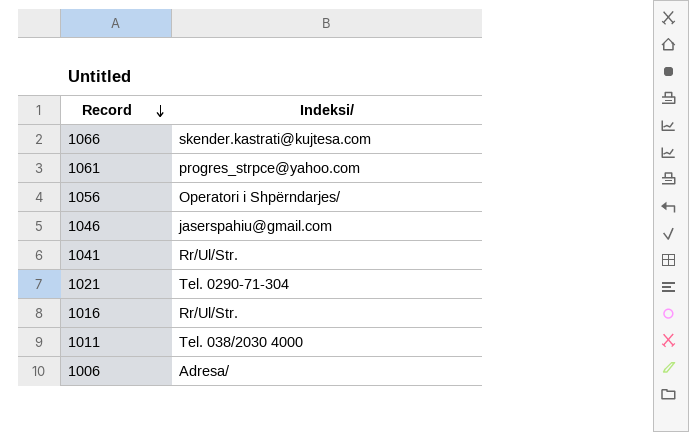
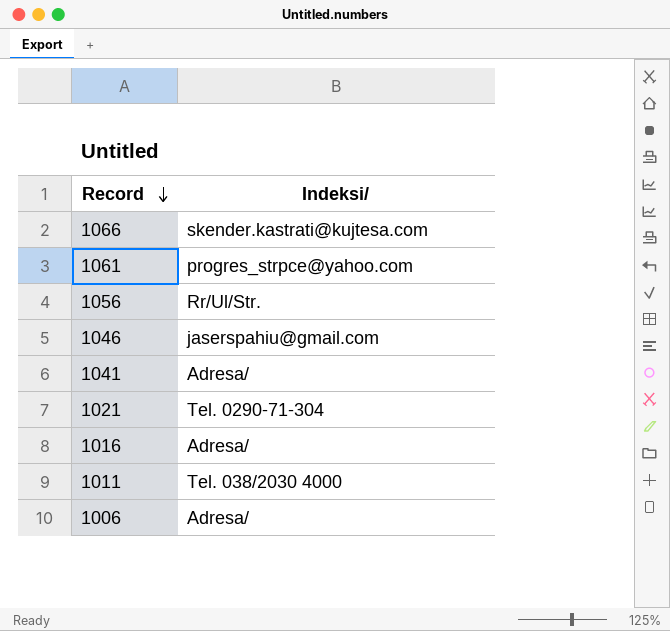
1056 | Indeksi/: Operatori i Shpërndarjes/ -> Rr/Ul/Str.
1041 | Indeksi/: Rr/Ul/Str. -> Adresa/
1016 | Indeksi/: Rr/Ul/Str. -> Adresa/

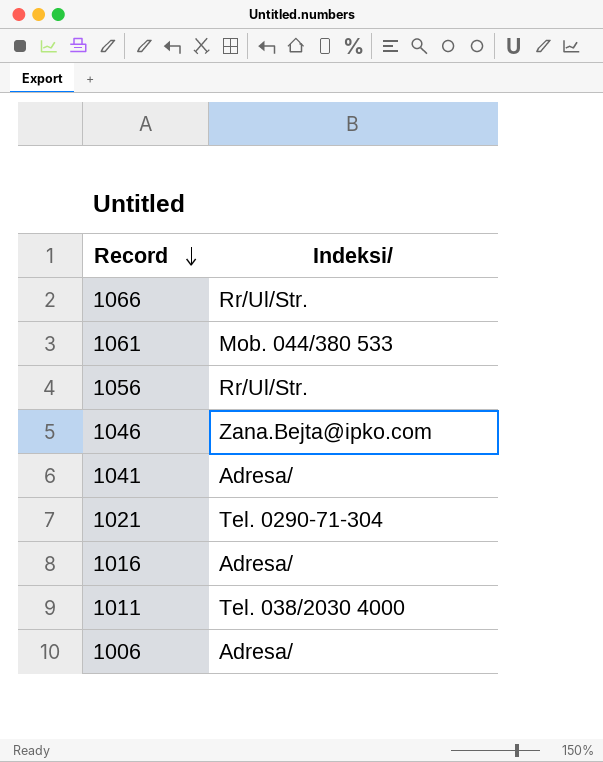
1066 | Indeksi/: skender.kastrati@kujtesa.com -> Rr/Ul/Str.
1061 | Indeksi/: progres_strpce@yahoo.com -> Mob. 044/380 533
1046 | Indeksi/: jaserspahiu@gmail.com -> Zana.Bejta@ipko.com

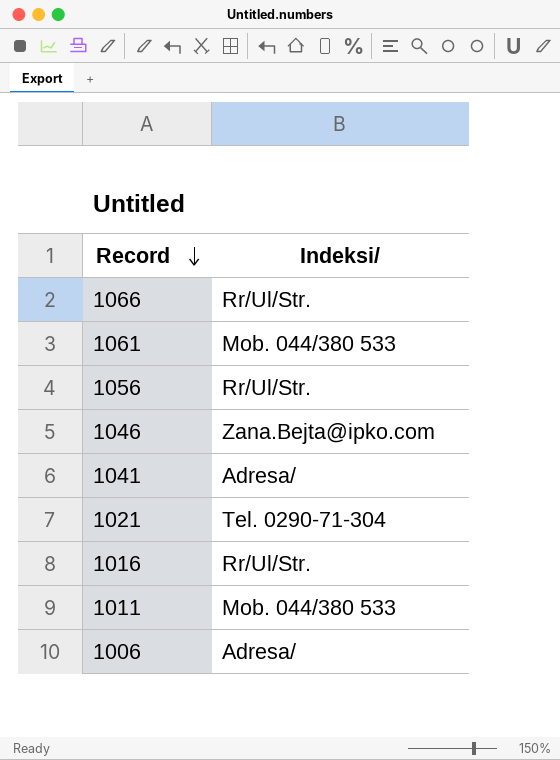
1016 | Indeksi/: Adresa/ -> Rr/Ul/Str.
1011 | Indeksi/: Tel. 038/2030 4000 -> Mob. 044/380 533

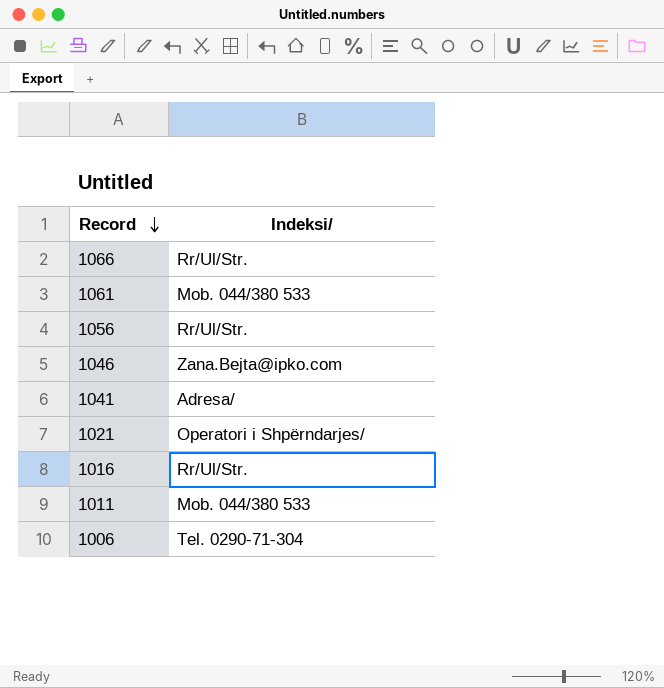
1021 | Indeksi/: Tel. 0290-71-304 -> Operatori i Shpërndarjes/
1006 | Indeksi/: Adresa/ -> Tel. 0290-71-304

